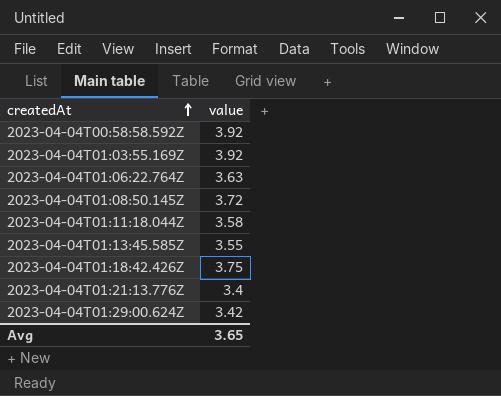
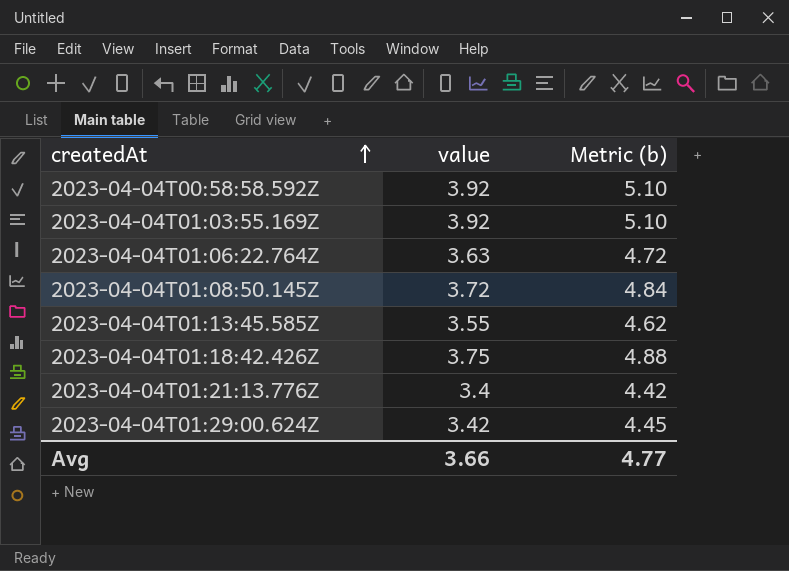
column Metric (b) | formula: none -> [value] * 1.3
row 2023-04-04T01:11:18.044Z: 3.58 -> none
Avg | value: 3.65 -> 3.66

